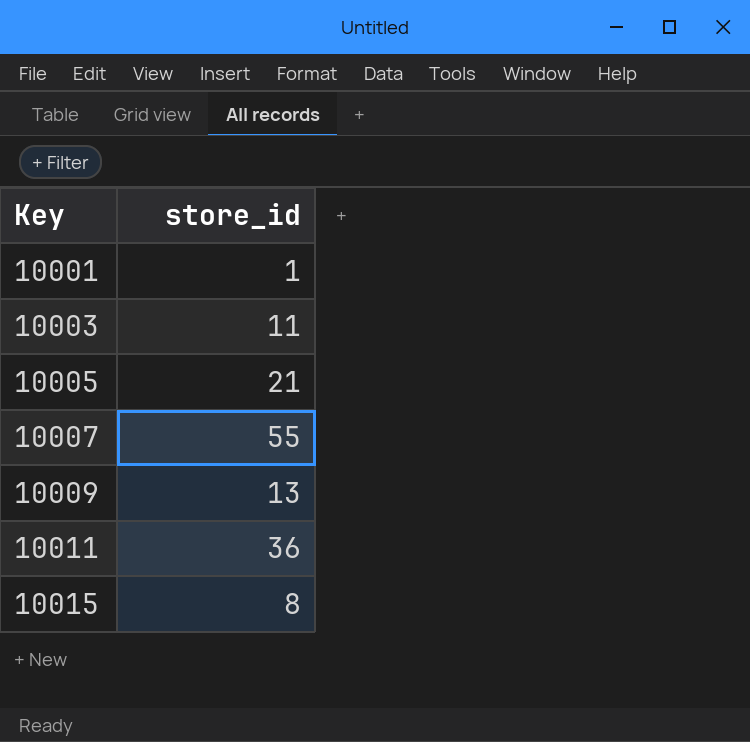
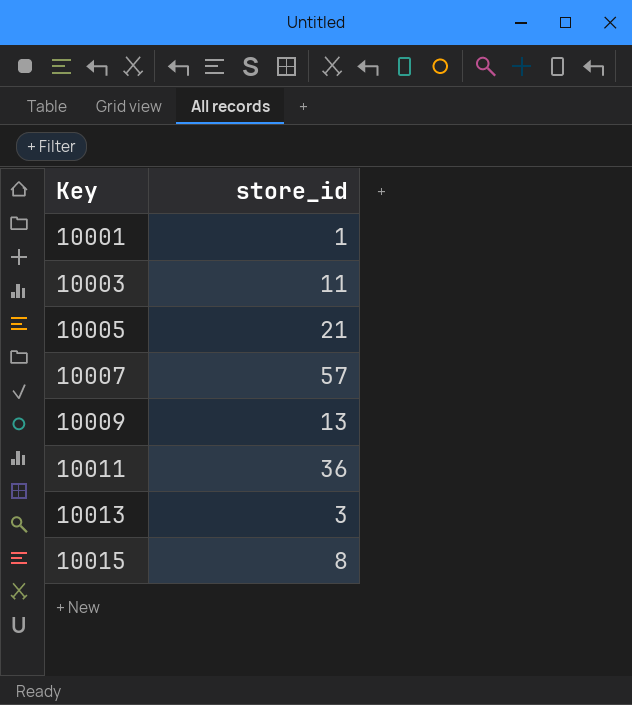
10007 | store_id: 55 -> 57
row 10013: none -> 3

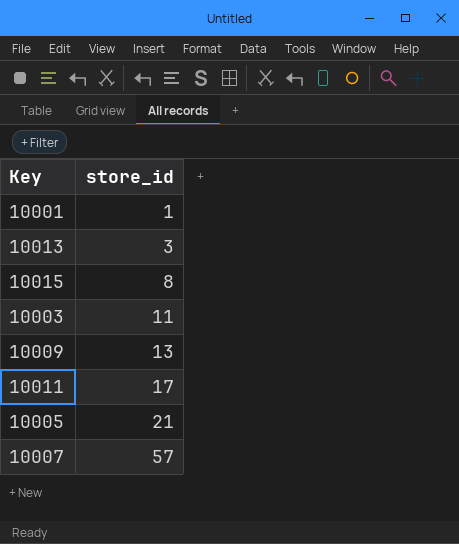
row order: Key ascending -> store_id ascending
10011 | store_id: 36 -> 17

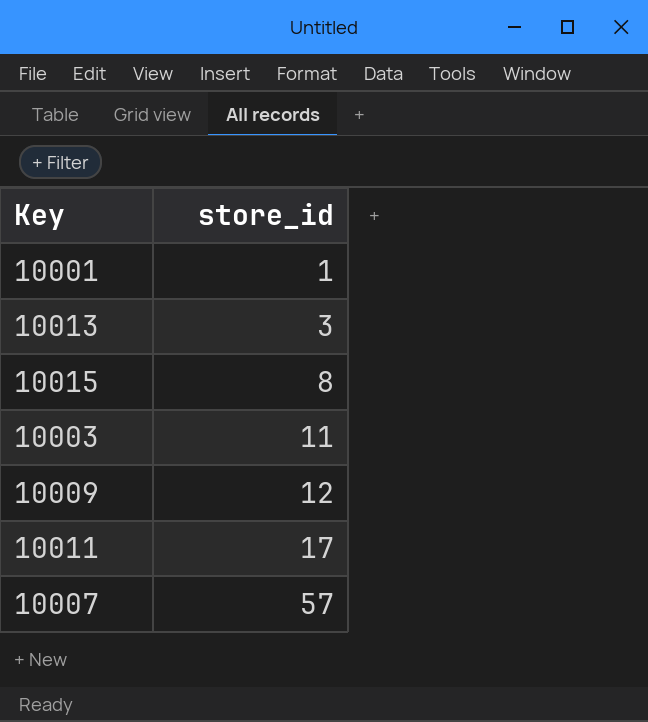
row 10005: 21 -> none
10009 | store_id: 13 -> 12

